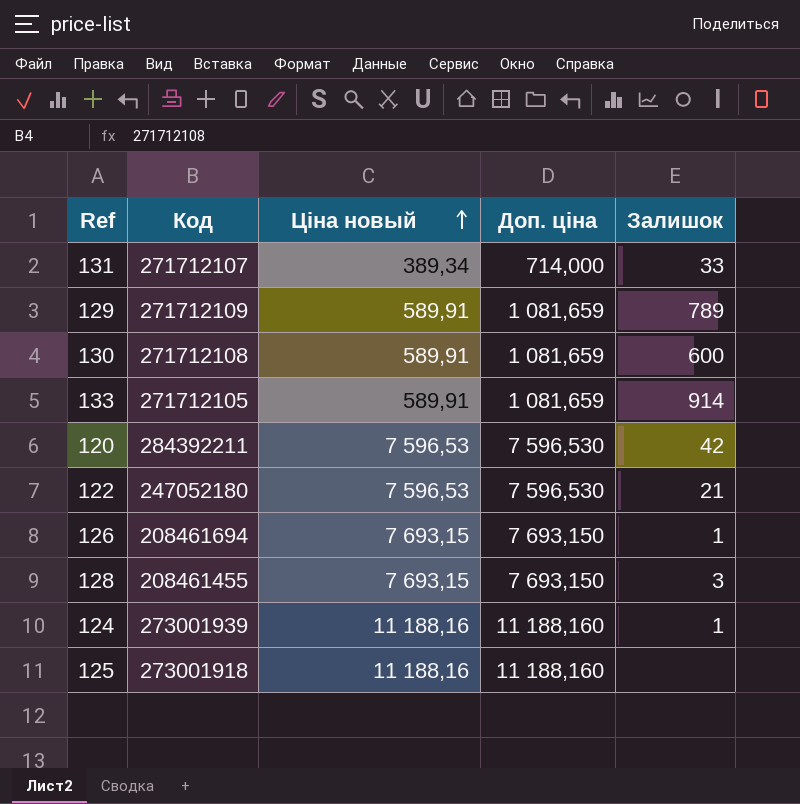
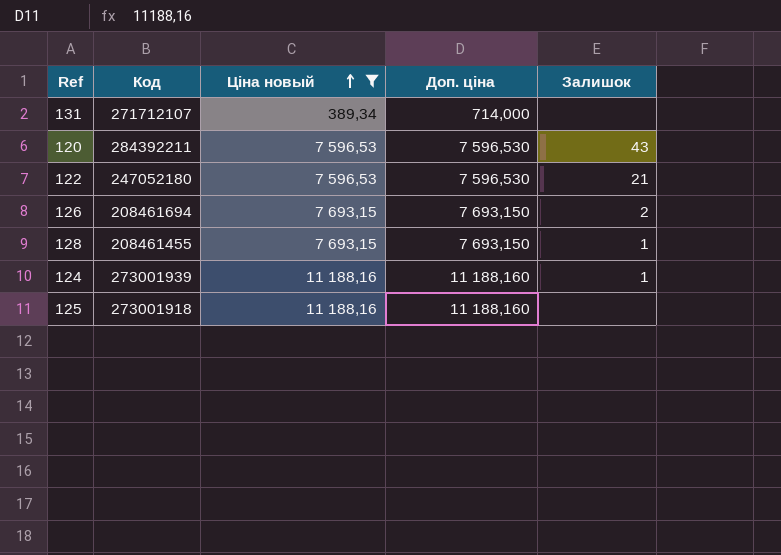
filter: none -> Ціна новый != 589,91
131 | Залишок: 33 -> none
120 | Залишок: 42 -> 43
126 | Залишок: 1 -> 2
128 | Залишок: 3 -> 1

